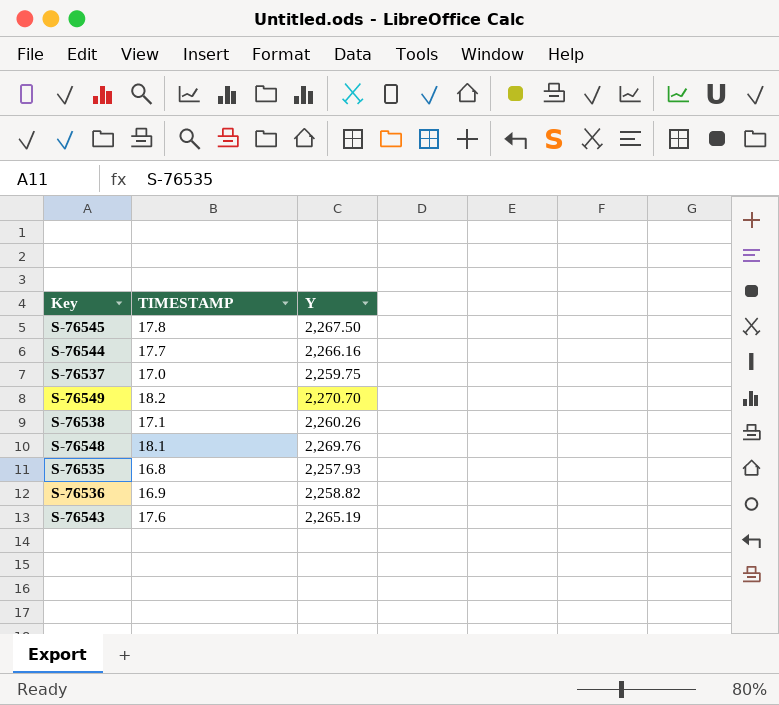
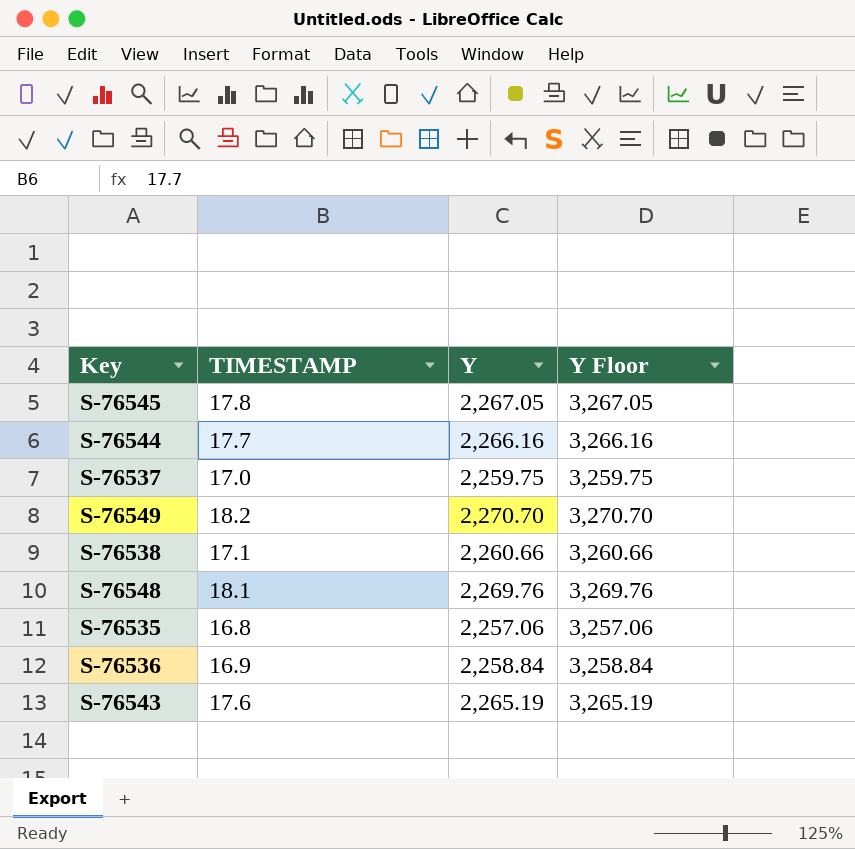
column Y Floor | formula: none -> [Y] + 1000
S-76545 | Y: 2,267.50 -> 2,267.05
S-76538 | Y: 2,260.26 -> 2,260.66
S-76535 | Y: 2,257.93 -> 2,257.06
S-76536 | Y: 2,258.82 -> 2,258.84

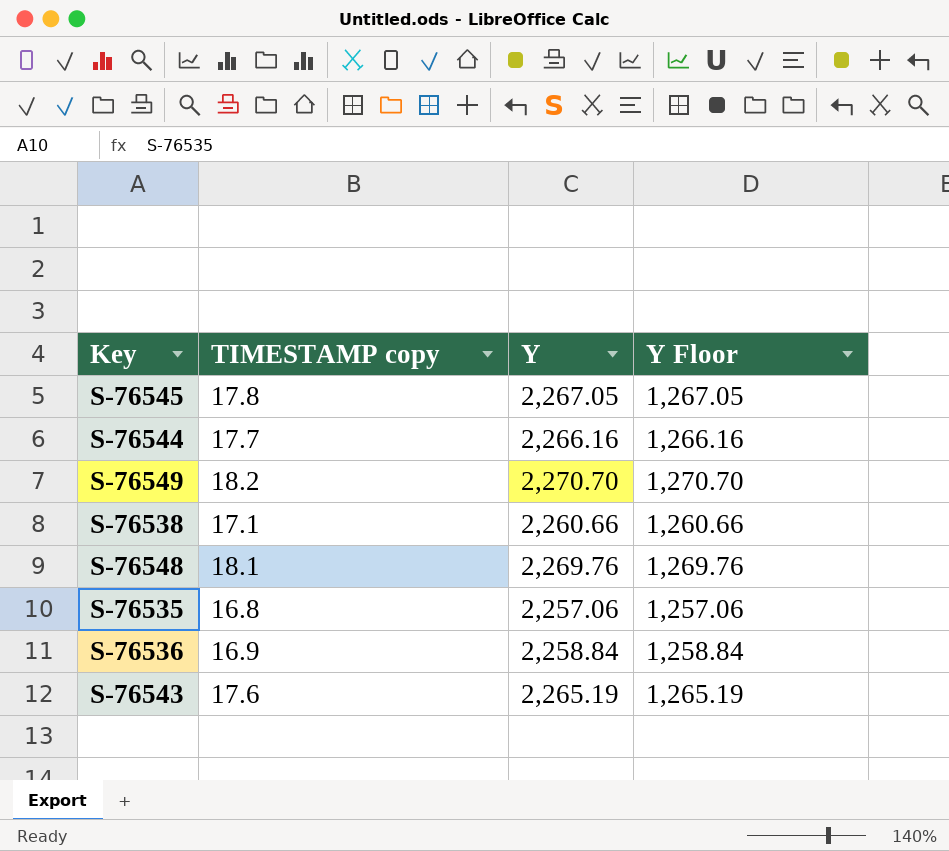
column name: TIMESTAMP -> TIMESTAMP copy
column Y Floor | formula: [Y] + 1000 -> [Y] - 1000
row S-76537: 17.0 | 2,259.75 | 3,259.75 -> none

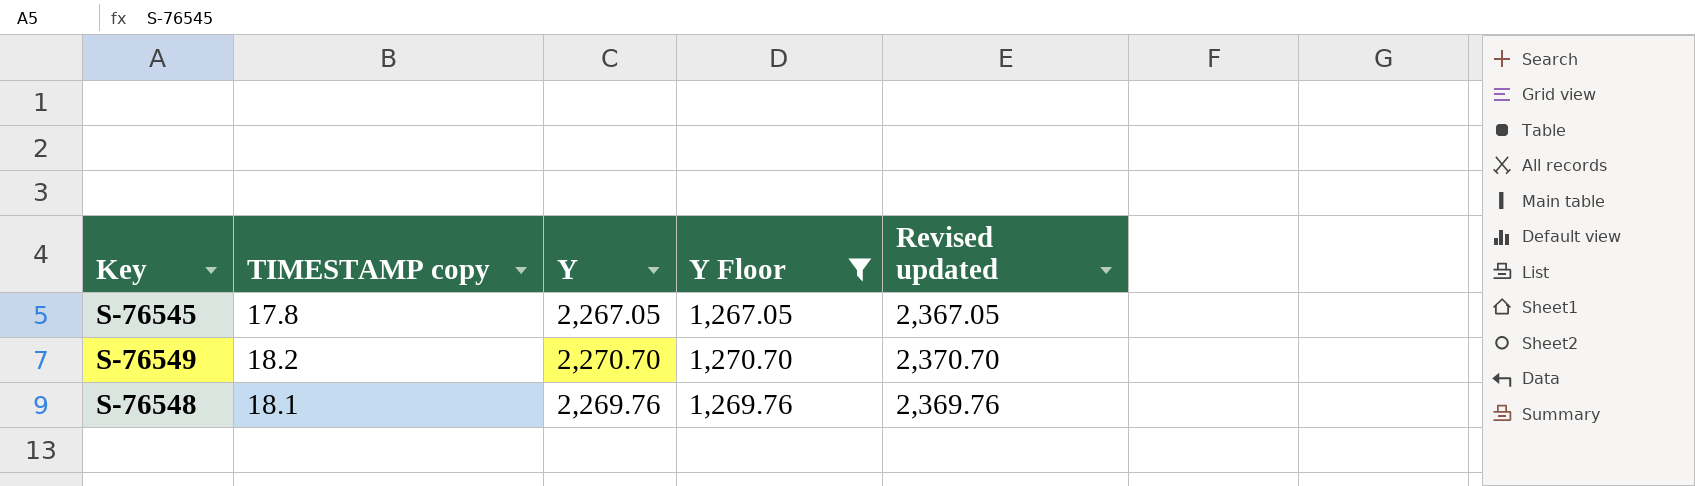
filter: none -> Y Floor >= 1,267.05
column Revised updated | formula: none -> [Y] + 100

